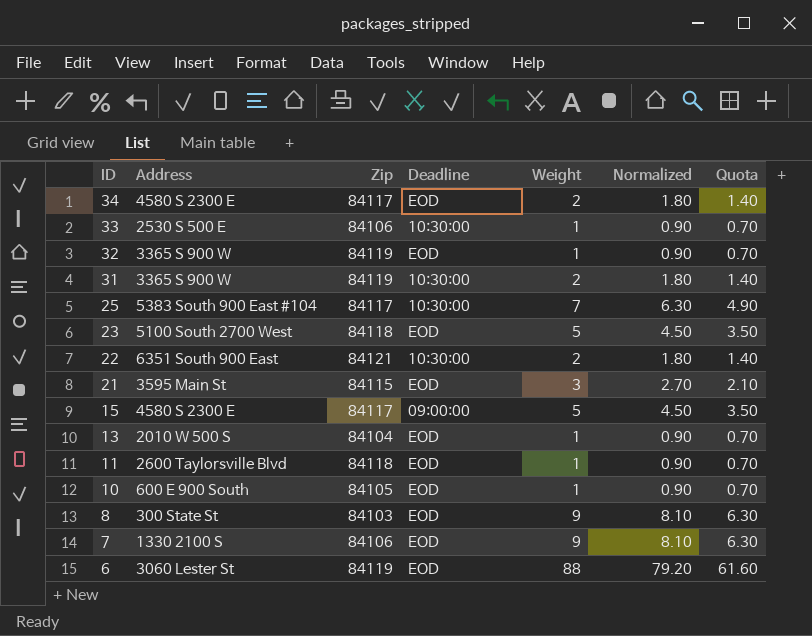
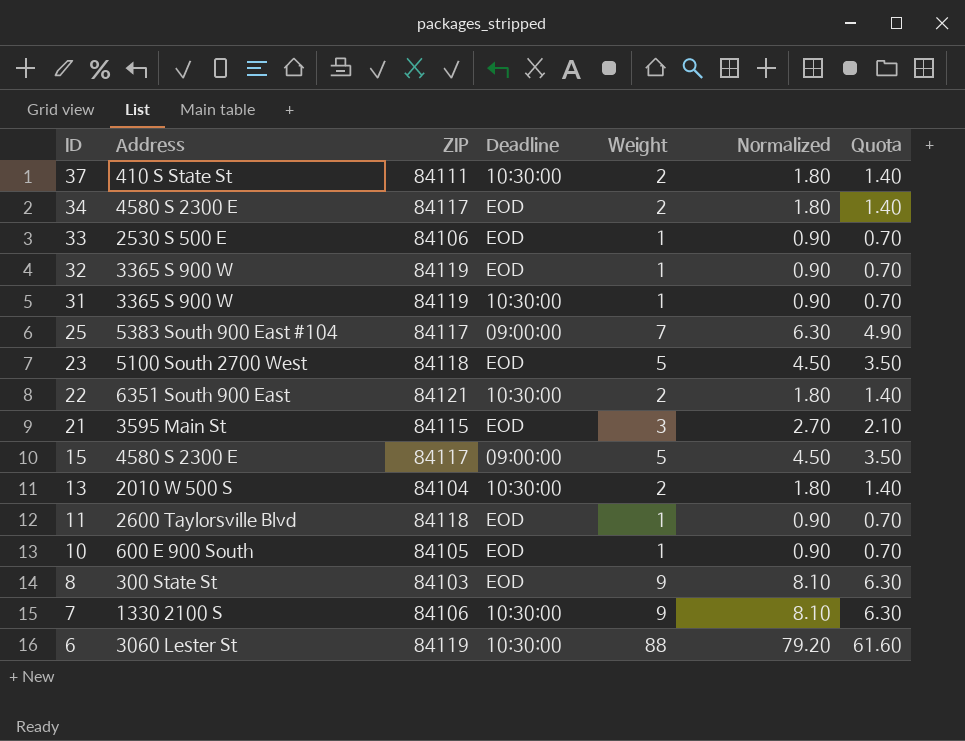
column name: Zip -> ZIP
row 37: none -> 410 S State St | 84111 | 10:30:00 | 2 | 1.80 | 1.40
33 | Deadline: 10:30:00 -> EOD
31 | Weight: 2 -> 1
31 | Normalized: 1.80 -> 0.90
31 | Quota: 1.40 -> 0.70
25 | Deadline: 10:30:00 -> 09:00:00
13 | Deadline: EOD -> 10:30:00
13 | Weight: 1 -> 2
13 | Normalized: 0.90 -> 1.80
13 | Quota: 0.70 -> 1.40
7 | Deadline: EOD -> 10:30:00
6 | Deadline: EOD -> 10:30:00

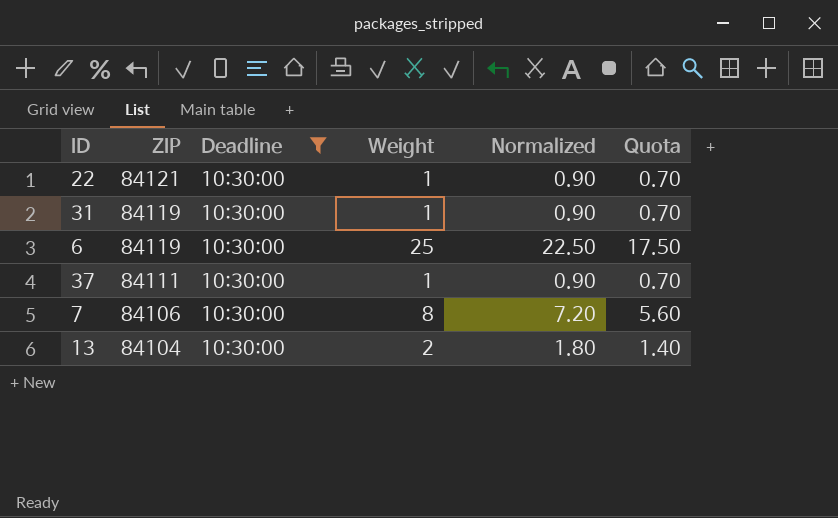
filter: none -> Deadline = 10:30:00
row order: ID descending -> ZIP descending
column Address | position: 2 -> none
22 | Weight: 2 -> 1
22 | Normalized: 1.80 -> 0.90
22 | Quota: 1.40 -> 0.70
6 | Weight: 88 -> 25
6 | Normalized: 79.20 -> 22.50
6 | Quota: 61.60 -> 17.50
37 | Weight: 2 -> 1
37 | Normalized: 1.80 -> 0.90
37 | Quota: 1.40 -> 0.70
7 | Weight: 9 -> 8
7 | Normalized: 8.10 -> 7.20
7 | Quota: 6.30 -> 5.60

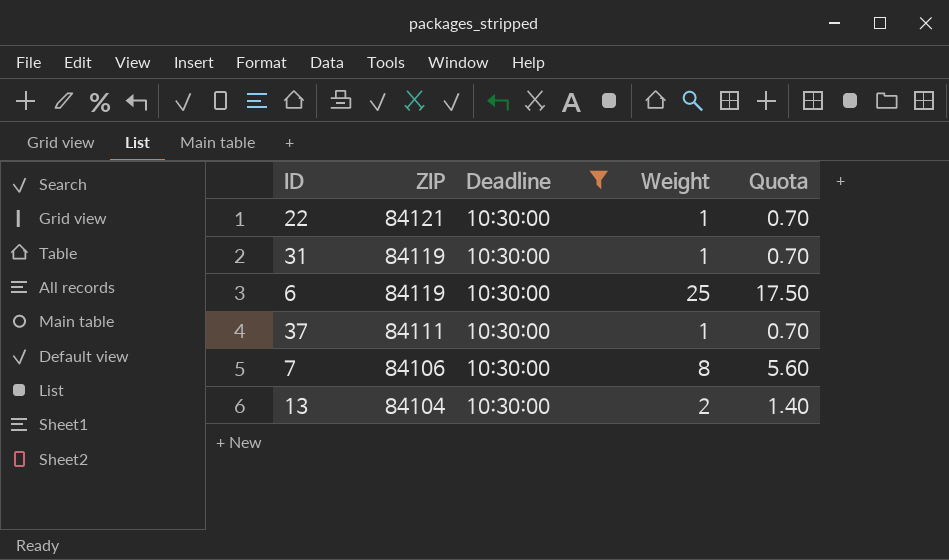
column Normalized | formula: [Weight] * 0.9 -> none

